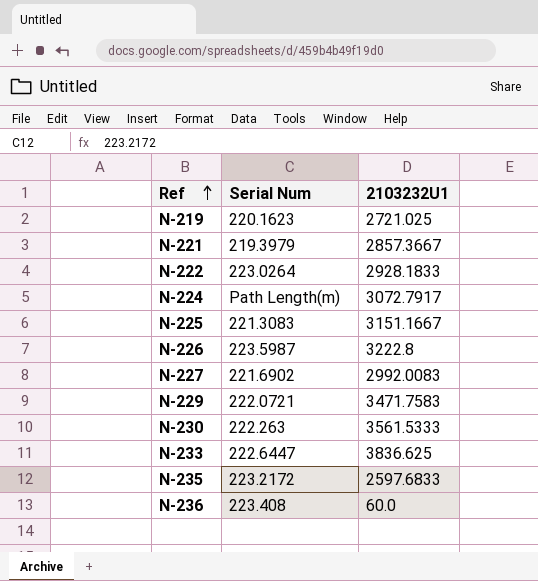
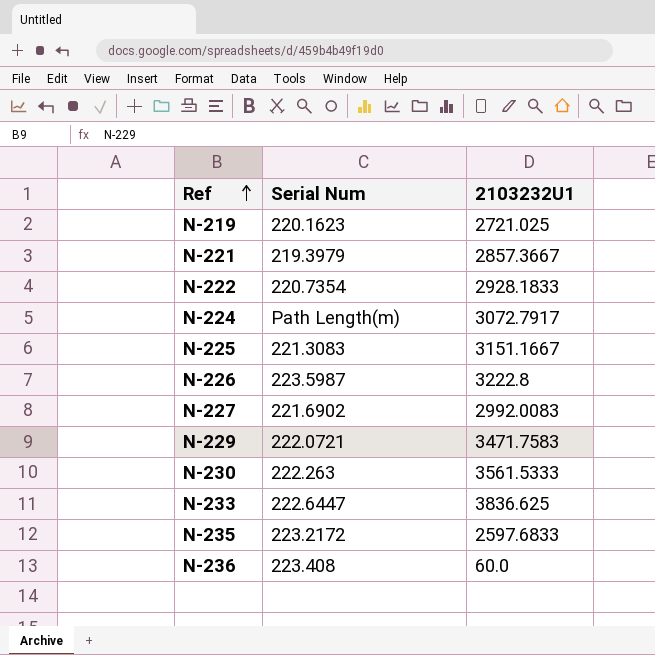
N-222 | Serial Num: 223.0264 -> 220.7354

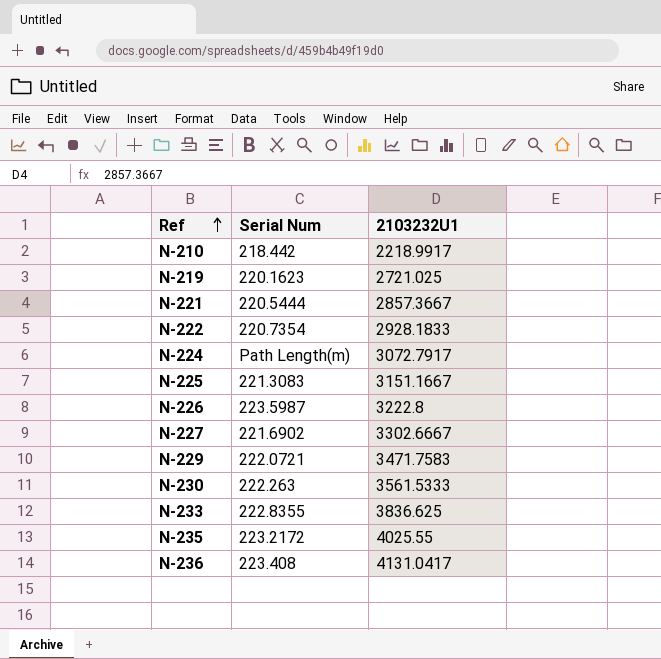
row N-210: none -> 218.442 | 2218.9917
N-221 | Serial Num: 219.3979 -> 220.5444
N-227 | 2103232U1: 2992.0083 -> 3302.6667
N-233 | Serial Num: 222.6447 -> 222.8355
N-235 | 2103232U1: 2597.6833 -> 4025.55
N-236 | 2103232U1: 60.0 -> 4131.0417

